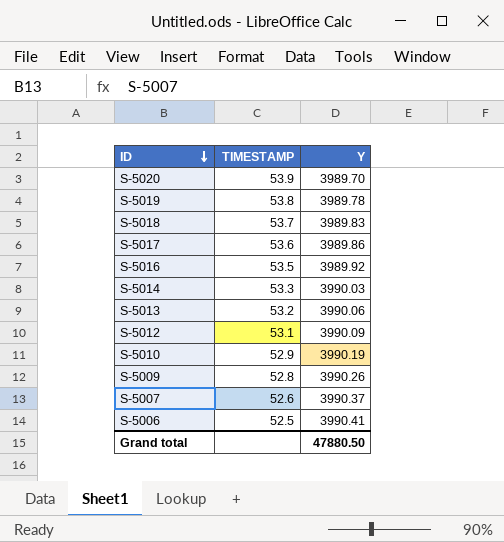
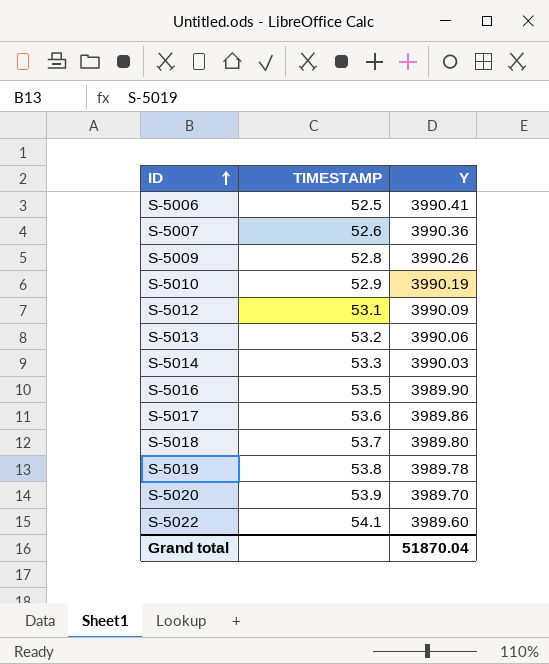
row order: ID descending -> ID ascending
S-5007 | Y: 3990.37 -> 3990.36
S-5016 | Y: 3989.92 -> 3989.90
S-5018 | Y: 3989.83 -> 3989.80
row S-5022: none -> 54.1 | 3989.60
Grand total | Y: 47880.50 -> 51870.04

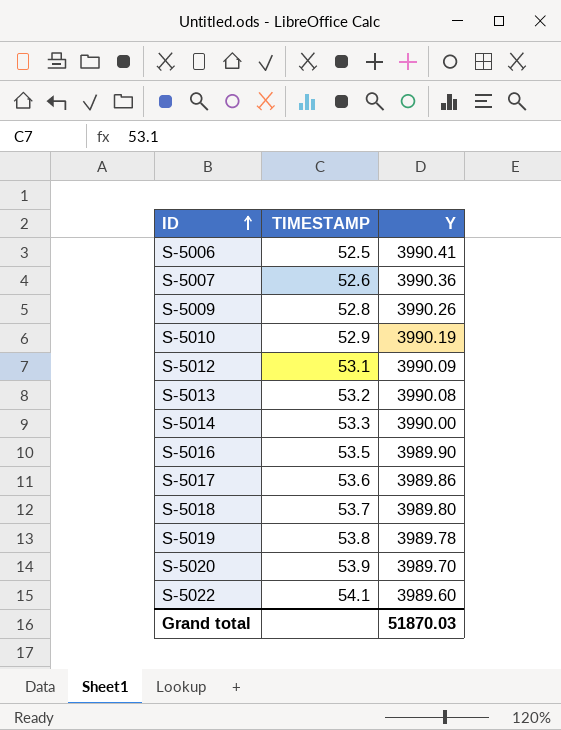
S-5013 | Y: 3990.06 -> 3990.08
S-5014 | Y: 3990.03 -> 3990.00
Grand total | Y: 51870.04 -> 51870.03

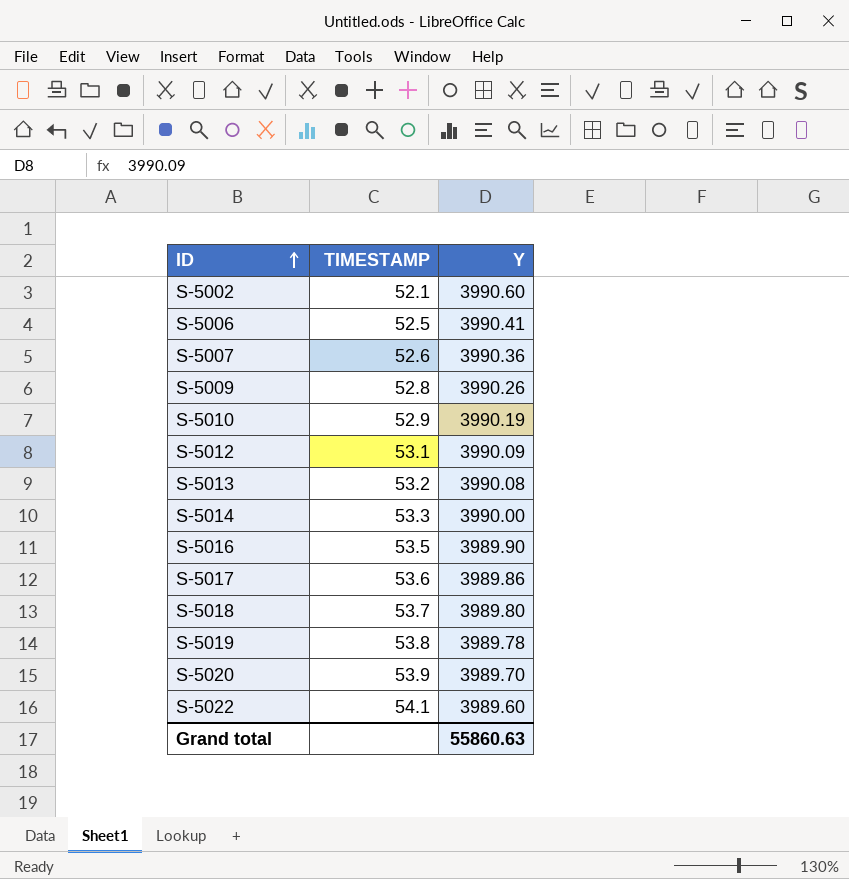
row S-5002: none -> 52.1 | 3990.60
Grand total | Y: 51870.03 -> 55860.63

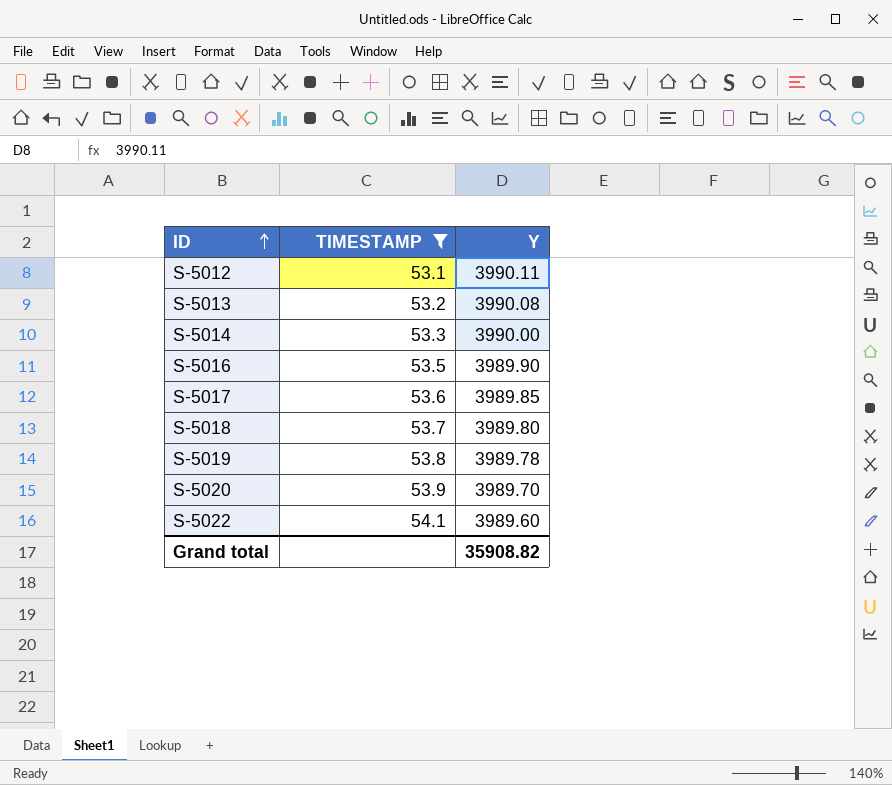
filter: none -> TIMESTAMP >= 53.1
S-5012 | Y: 3990.09 -> 3990.11
S-5017 | Y: 3989.86 -> 3989.85
Grand total | Y: 55860.63 -> 35908.82

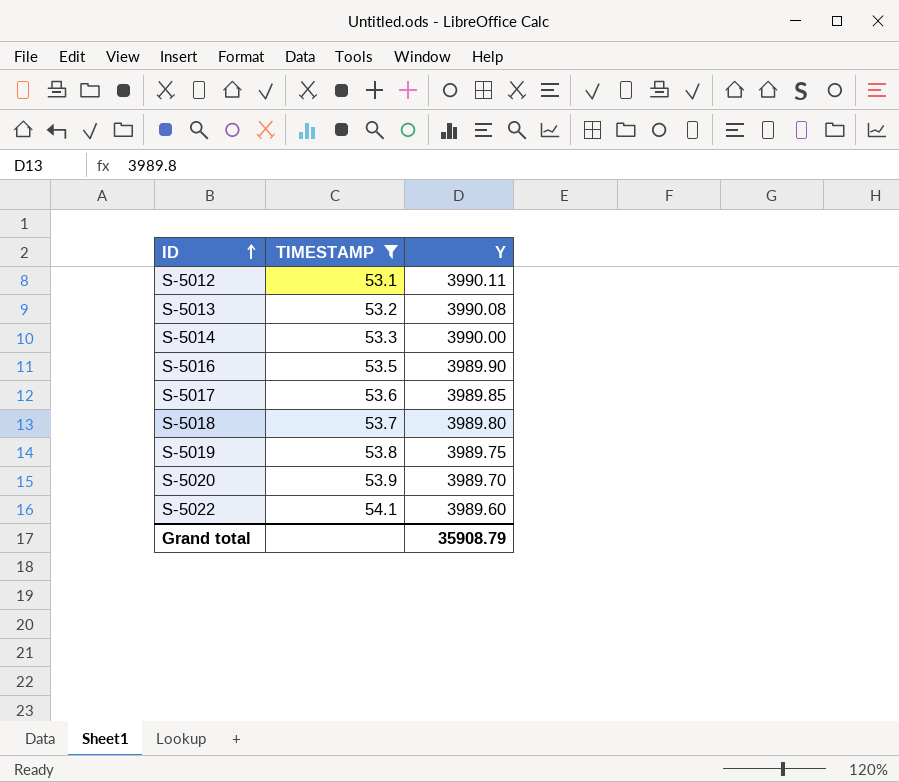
S-5019 | Y: 3989.78 -> 3989.75
Grand total | Y: 35908.82 -> 35908.79

